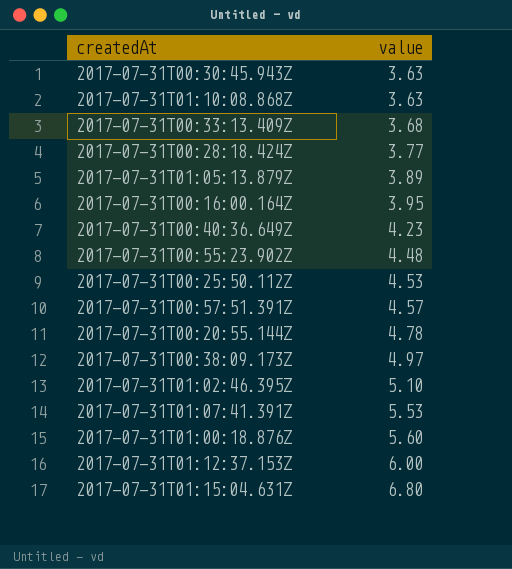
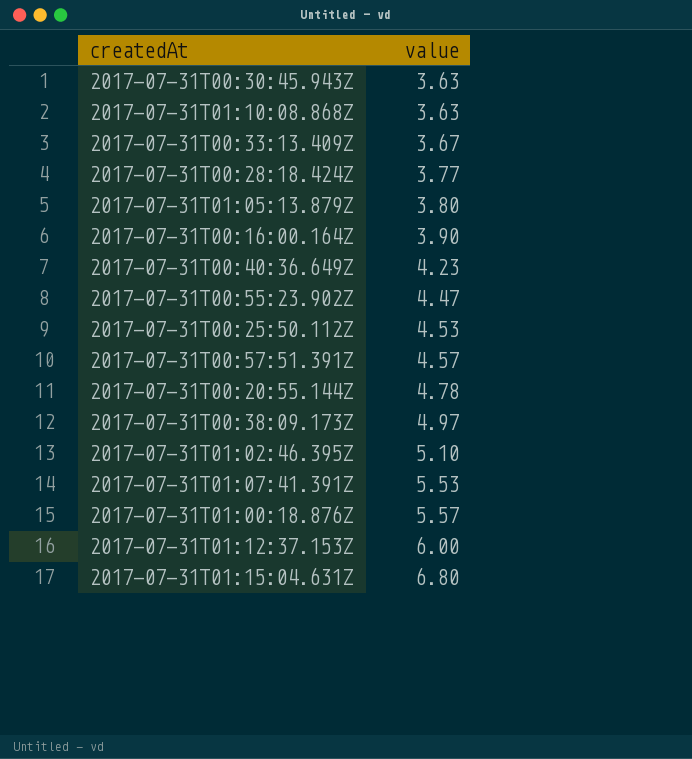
2017-07-31T00:33:13.409Z | value: 3.68 -> 3.67
2017-07-31T01:05:13.879Z | value: 3.89 -> 3.80
2017-07-31T00:16:00.164Z | value: 3.95 -> 3.90
2017-07-31T00:55:23.902Z | value: 4.48 -> 4.47
2017-07-31T01:00:18.876Z | value: 5.60 -> 5.57

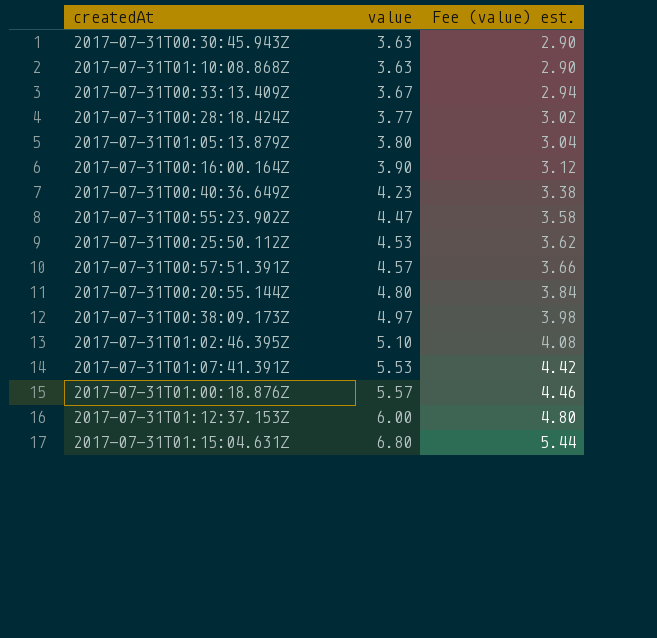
column Fee (value) est. | formula: none -> [value] * 0.8
2017-07-31T00:20:55.144Z | value: 4.78 -> 4.80

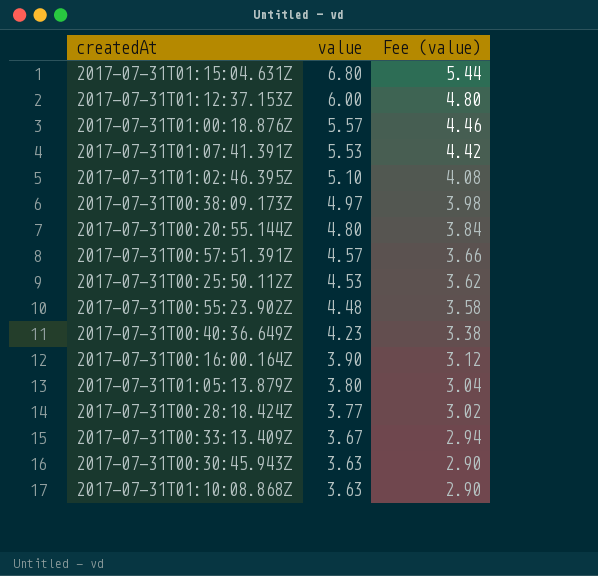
row order: value ascending -> value descending
column name: Fee (value) est. -> Fee (value)
2017-07-31T00:55:23.902Z | value: 4.47 -> 4.48

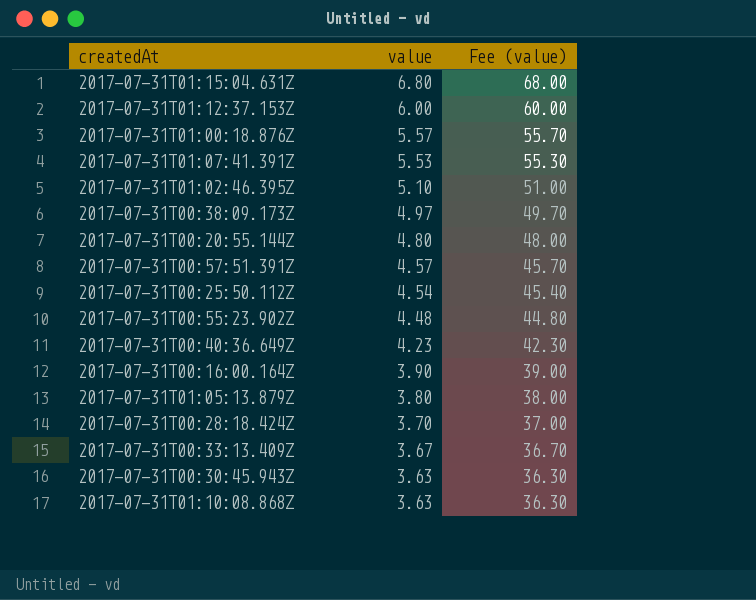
column Fee (value) | formula: [value] * 0.8 -> [value] * 10
2017-07-31T00:25:50.112Z | value: 4.53 -> 4.54
2017-07-31T00:28:18.424Z | value: 3.77 -> 3.70

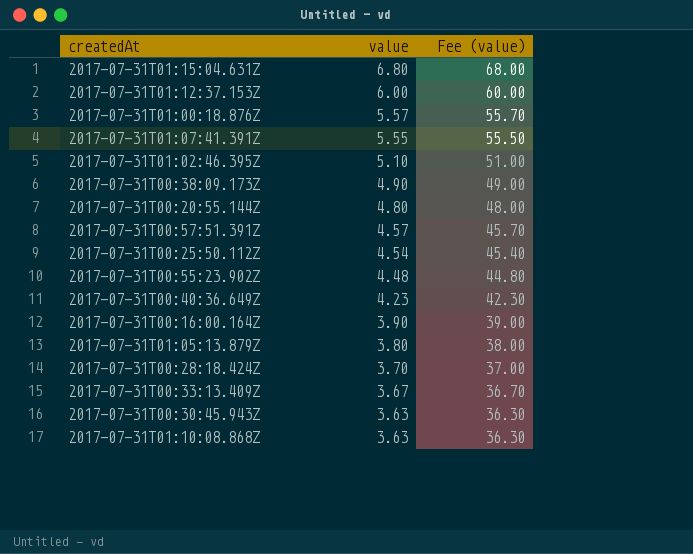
2017-07-31T01:07:41.391Z | value: 5.53 -> 5.55
2017-07-31T01:07:41.391Z | Fee (value): 55.30 -> 55.50
2017-07-31T00:38:09.173Z | value: 4.97 -> 4.90
2017-07-31T00:38:09.173Z | Fee (value): 49.70 -> 49.00

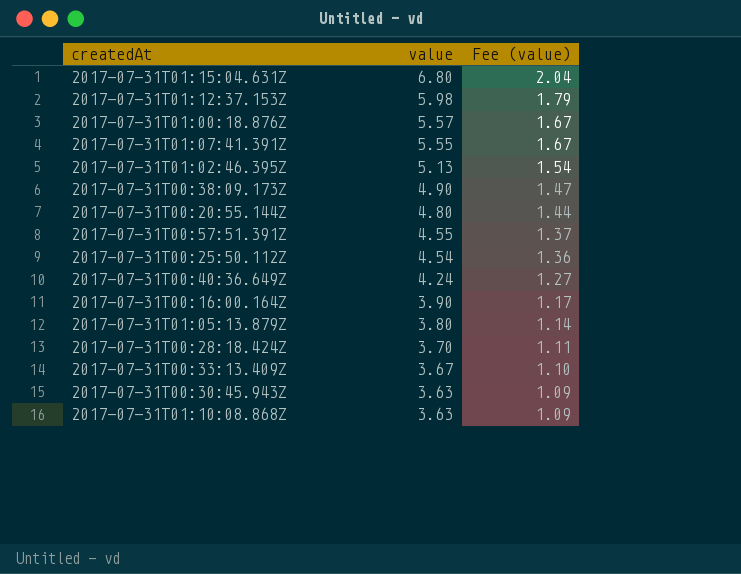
column Fee (value) | formula: [value] * 10 -> [value] * 0.3
row 2017-07-31T00:55:23.902Z: 4.48 | 44.80 -> none
2017-07-31T01:12:37.153Z | value: 6.00 -> 5.98
2017-07-31T01:02:46.395Z | value: 5.10 -> 5.13
2017-07-31T00:57:51.391Z | value: 4.57 -> 4.55
2017-07-31T00:40:36.649Z | value: 4.23 -> 4.24

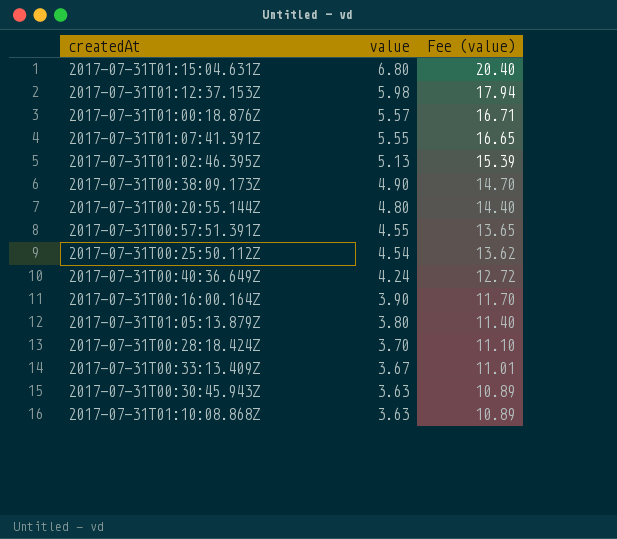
column Fee (value) | formula: [value] * 0.3 -> [value] * 3

